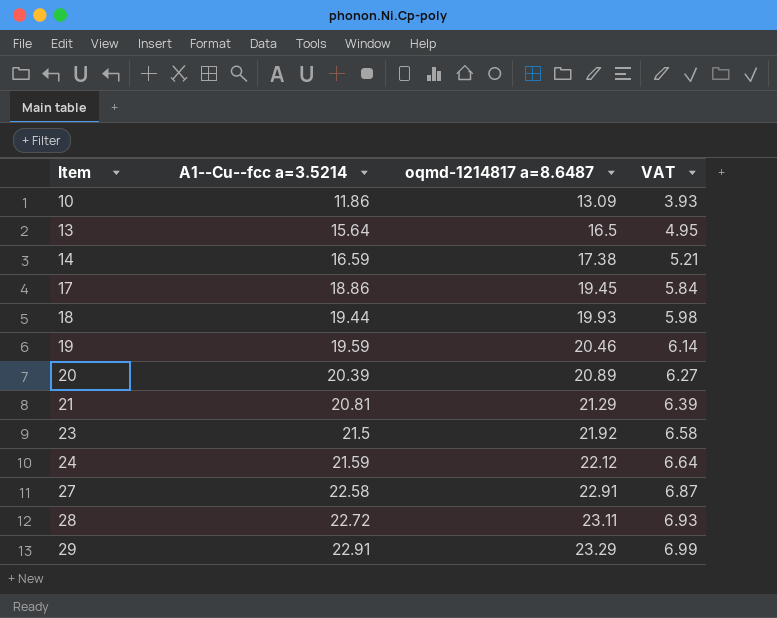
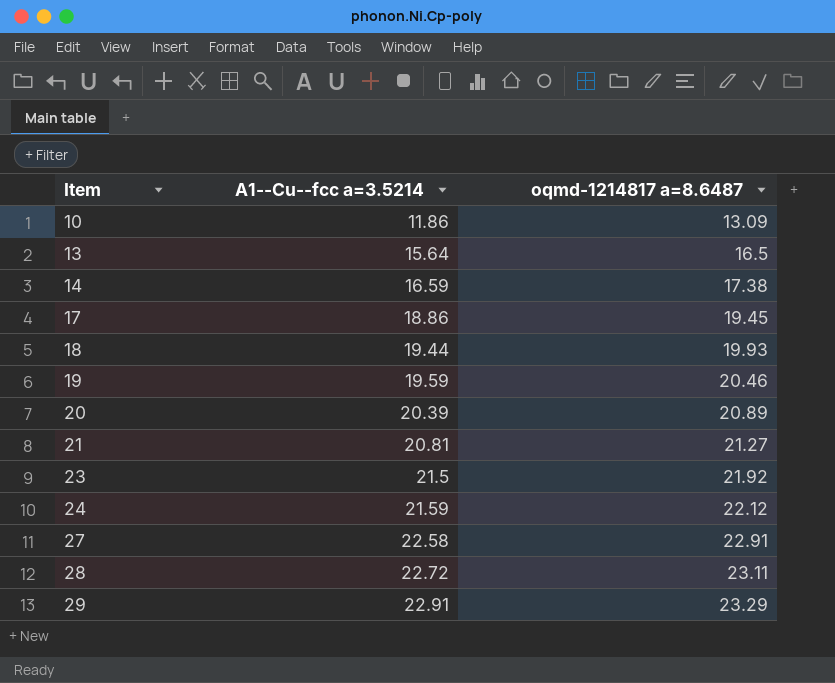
column VAT | formula: [oqmd-1214817 a=8.6487] * 0.3 -> none
21 | oqmd-1214817 a=8.6487: 21.29 -> 21.27

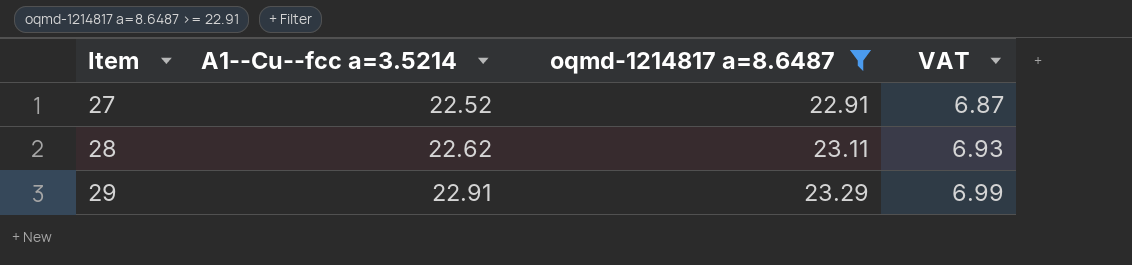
filter: none -> oqmd-1214817 a=8.6487 >= 22.91
column VAT | formula: none -> [oqmd-1214817 a=8.6487] * 0.3
27 | A1--Cu--fcc a=3.5214: 22.58 -> 22.52
28 | A1--Cu--fcc a=3.5214: 22.72 -> 22.62

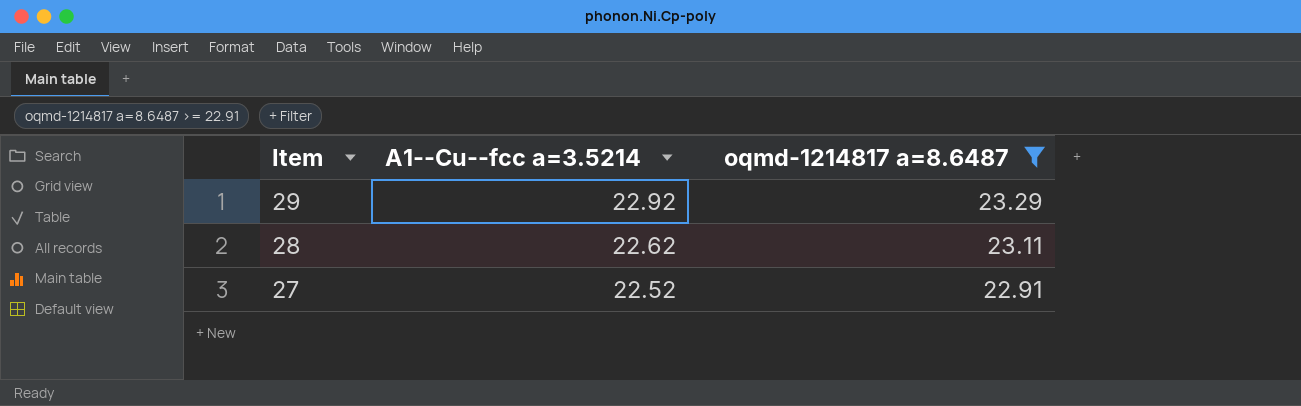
row order: Item ascending -> Item descending
column VAT | formula: [oqmd-1214817 a=8.6487] * 0.3 -> none
29 | A1--Cu--fcc a=3.5214: 22.91 -> 22.92

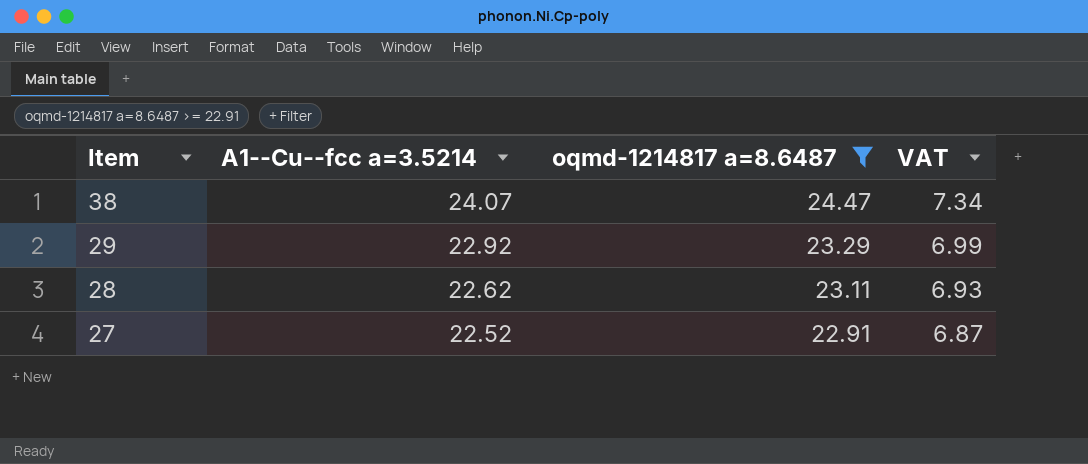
column VAT | formula: none -> [oqmd-1214817 a=8.6487] * 0.3
row 38: none -> 24.07 | 24.47 | 7.34

